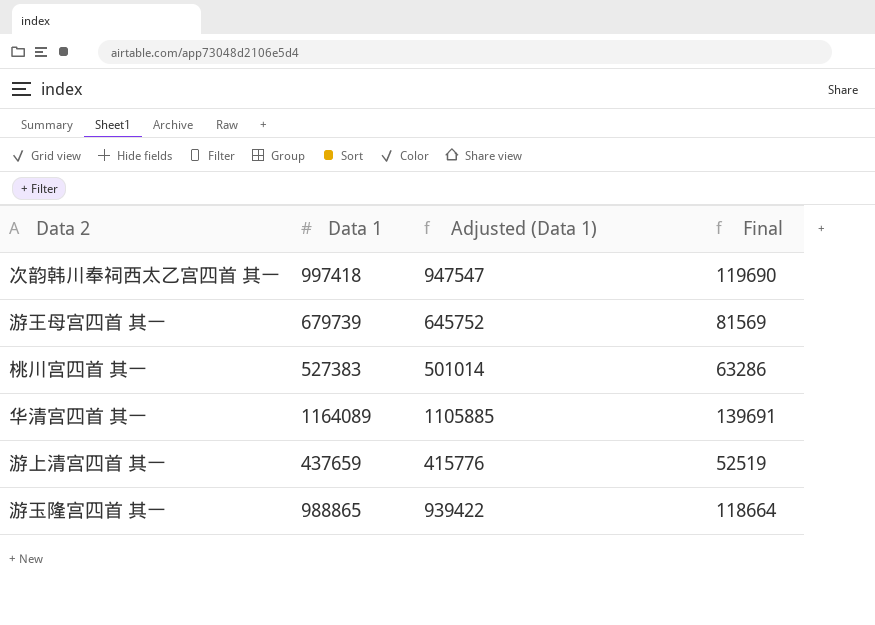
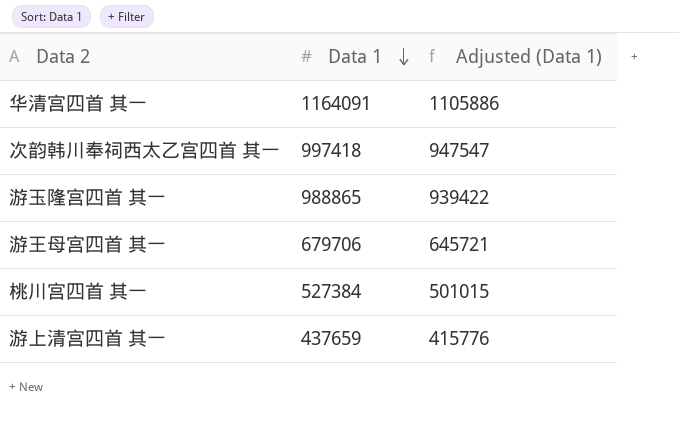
row order: none -> Data 1 descending
column Final | formula: [Data 1] * 0.12 -> none
华清宫四首 其一 | Data 1: 1164089 -> 1164091
华清宫四首 其一 | Adjusted (Data 1): 1105885 -> 1105886
游王母宫四首 其一 | Data 1: 679739 -> 679706
游王母宫四首 其一 | Adjusted (Data 1): 645752 -> 645721
桃川宫四首 其一 | Data 1: 527383 -> 527384
桃川宫四首 其一 | Adjusted (Data 1): 501014 -> 501015

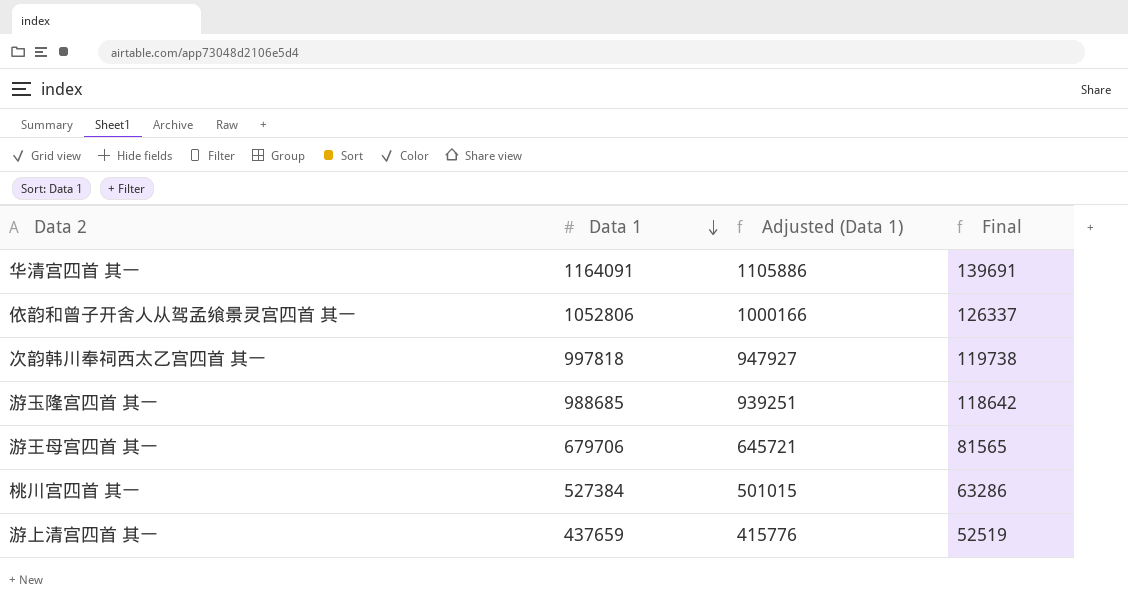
column Final | formula: none -> [Data 1] * 0.12
row 依韵和曾子开舍人从驾孟飨景灵宫四首 其一: none -> 1052806 | 1000166 | 126337
次韵韩川奉祠西太乙宫四首 其一 | Data 1: 997418 -> 997818
次韵韩川奉祠西太乙宫四首 其一 | Adjusted (Data 1): 947547 -> 947927
游玉隆宫四首 其一 | Data 1: 988865 -> 988685
游玉隆宫四首 其一 | Adjusted (Data 1): 939422 -> 939251

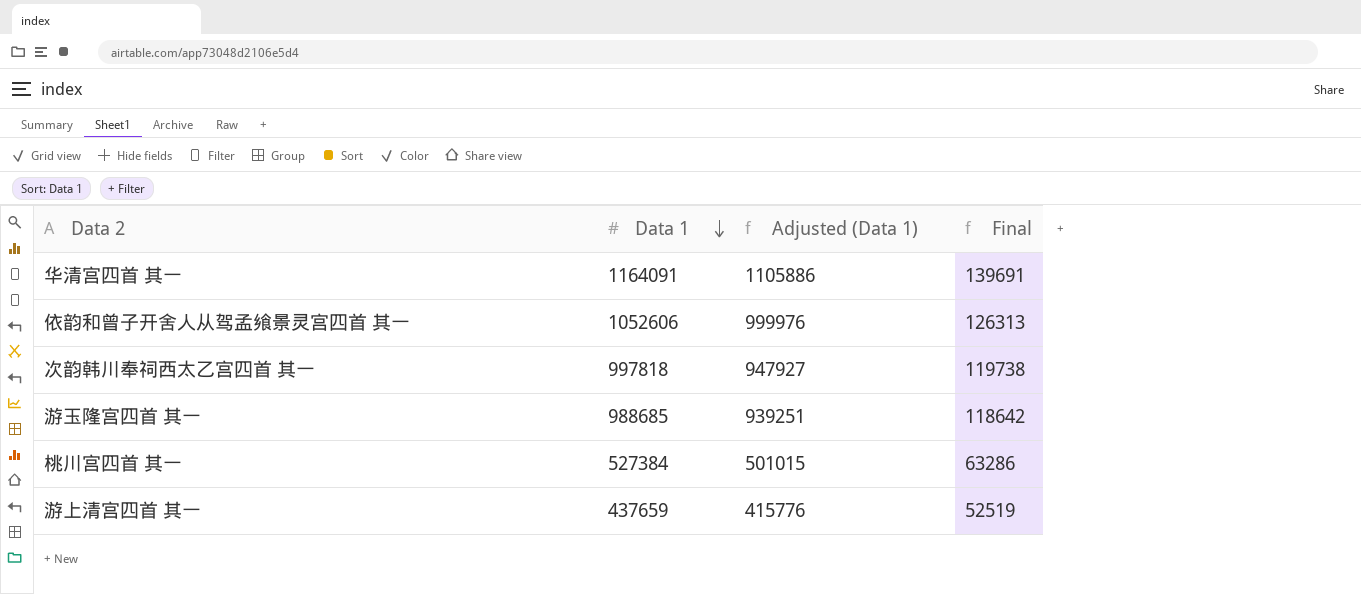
row 游王母宫四首 其一: 679706 | 645721 | 81565 -> none
依韵和曾子开舍人从驾孟飨景灵宫四首 其一 | Data 1: 1052806 -> 1052606
依韵和曾子开舍人从驾孟飨景灵宫四首 其一 | Adjusted (Data 1): 1000166 -> 999976
依韵和曾子开舍人从驾孟飨景灵宫四首 其一 | Final: 126337 -> 126313

